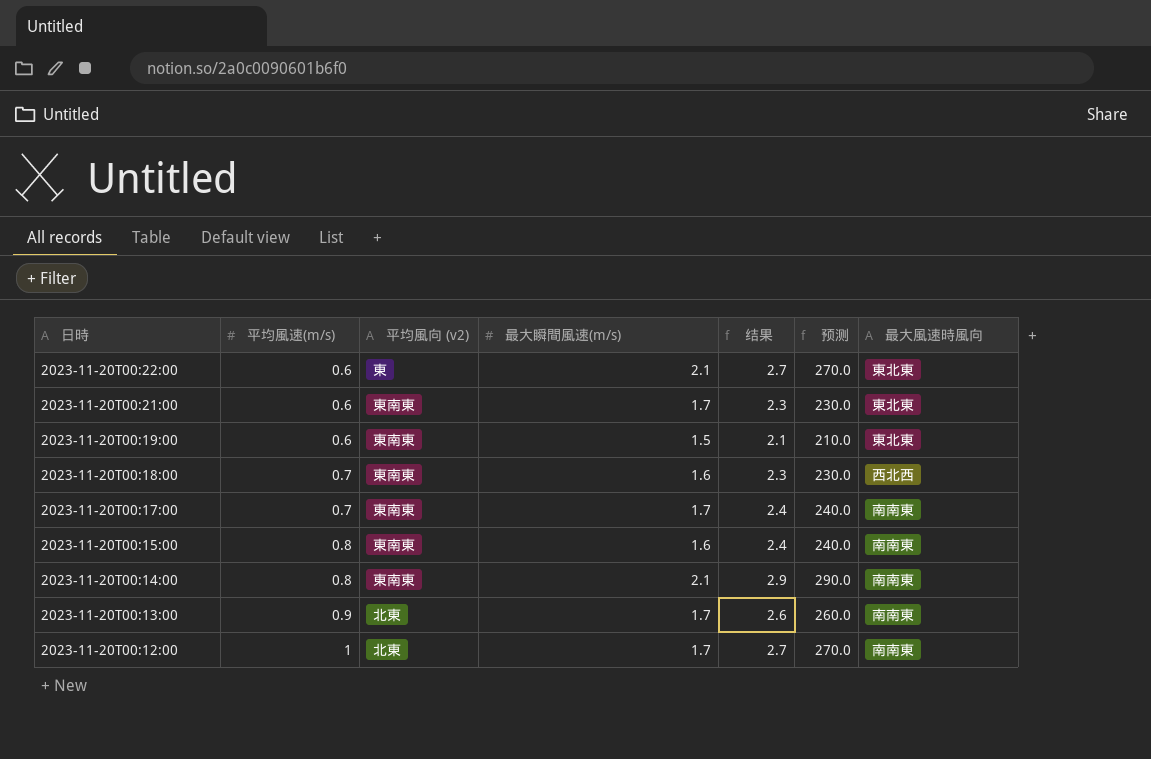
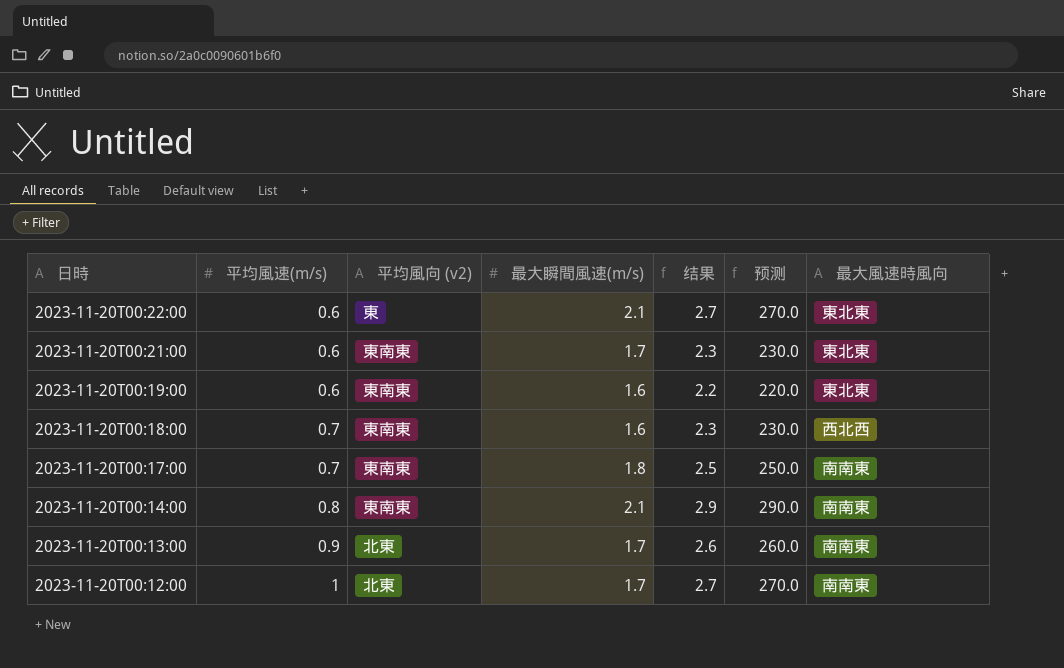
row 2023-11-20T00:15:00: 0.8 | 東南東 | 1.6 | 2.4 | 240.0 | 南南東 -> none
2023-11-20T00:19:00 | 最大瞬間風速(m/s): 1.5 -> 1.6
2023-11-20T00:19:00 | 结果: 2.1 -> 2.2
2023-11-20T00:19:00 | 预测: 210.0 -> 220.0
2023-11-20T00:17:00 | 最大瞬間風速(m/s): 1.7 -> 1.8
2023-11-20T00:17:00 | 结果: 2.4 -> 2.5
2023-11-20T00:17:00 | 预测: 240.0 -> 250.0

